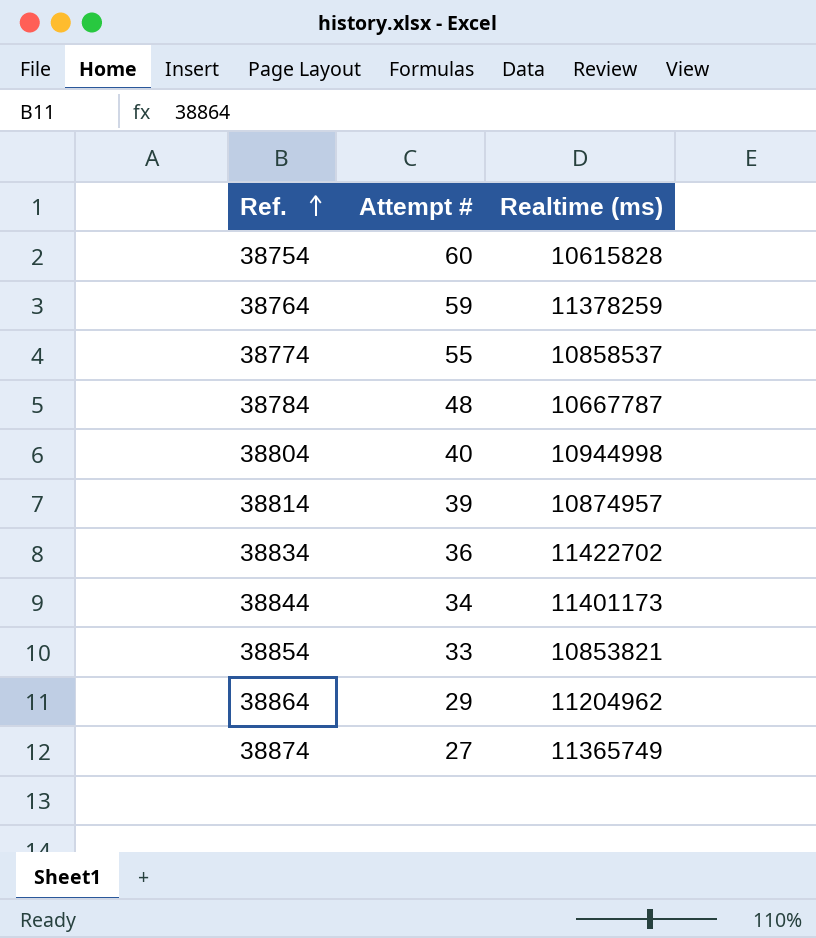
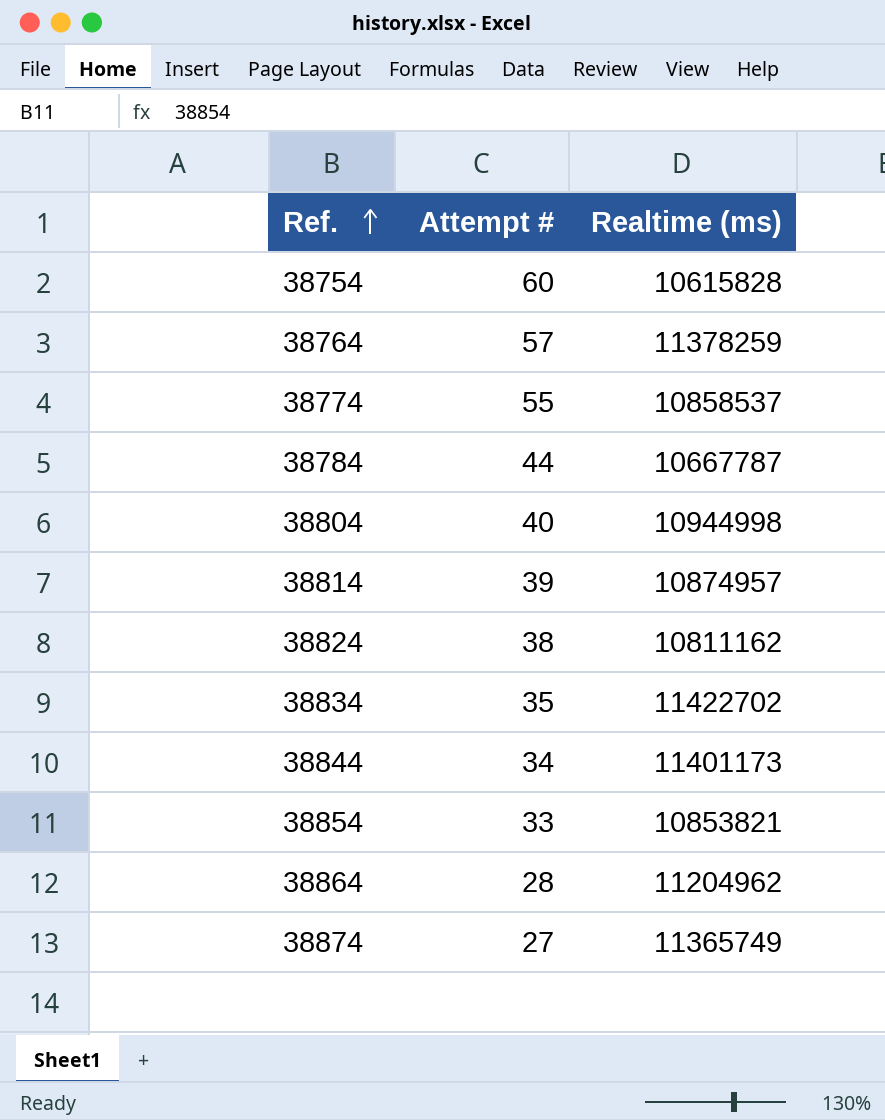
38764 | Attempt #: 59 -> 57
38784 | Attempt #: 48 -> 44
row 38824: none -> 38 | 10811162
38834 | Attempt #: 36 -> 35
38864 | Attempt #: 29 -> 28

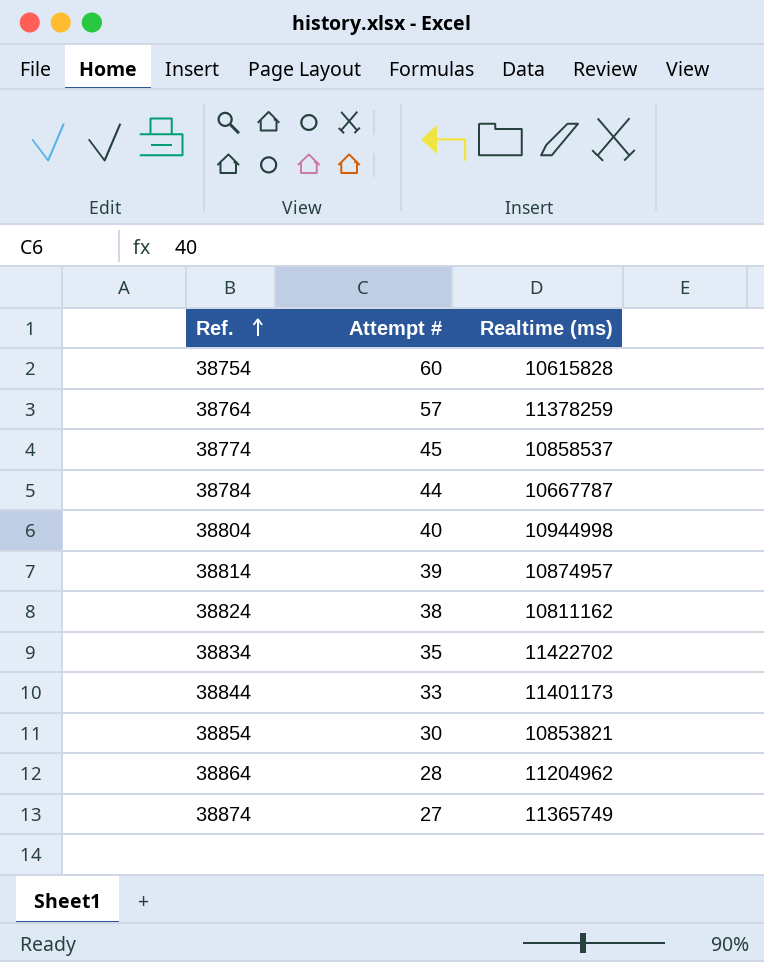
38774 | Attempt #: 55 -> 45
38844 | Attempt #: 34 -> 33
38854 | Attempt #: 33 -> 30

